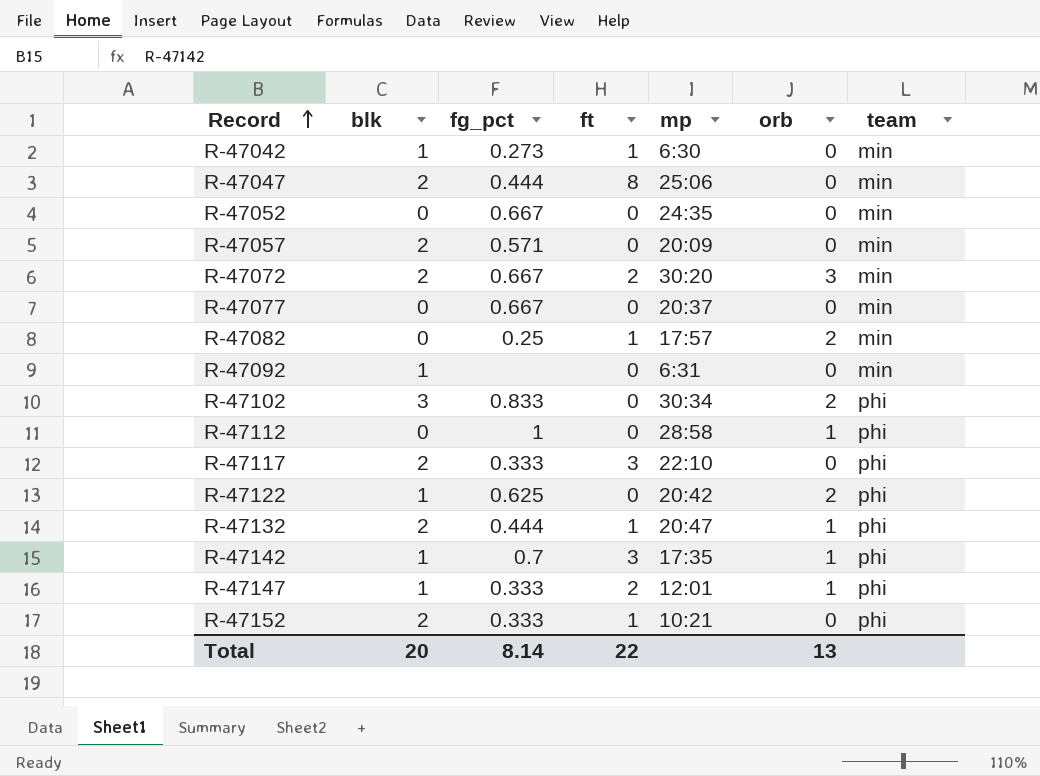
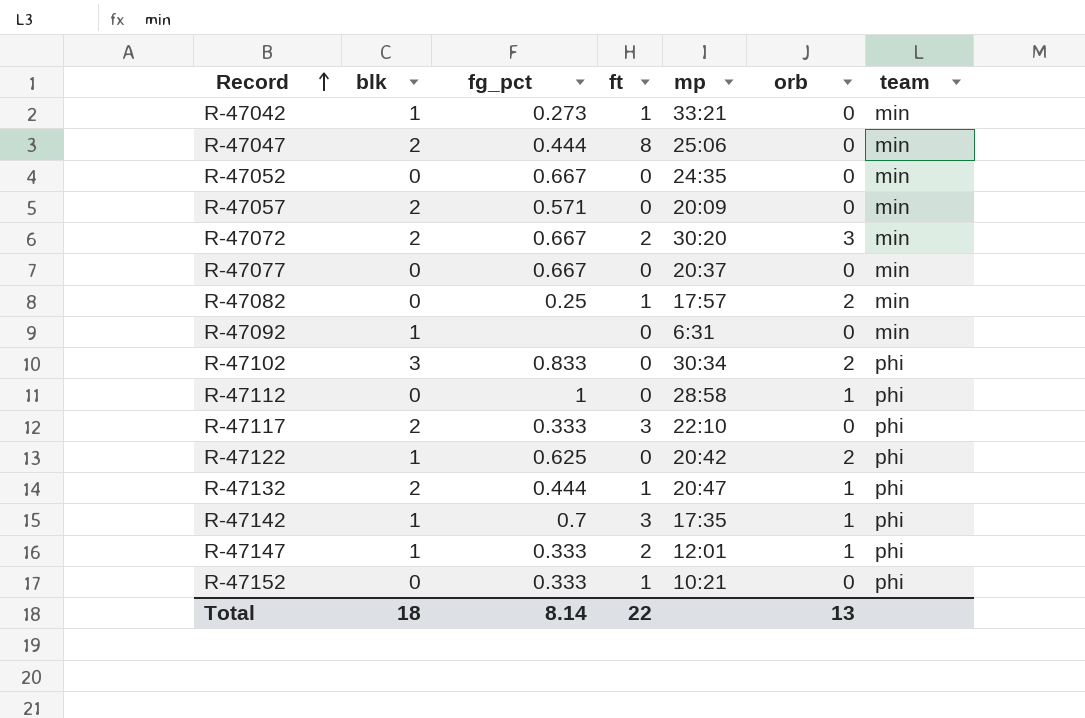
R-47042 | mp: 6:30 -> 33:21
R-47152 | blk: 2 -> 0
Total | blk: 20 -> 18

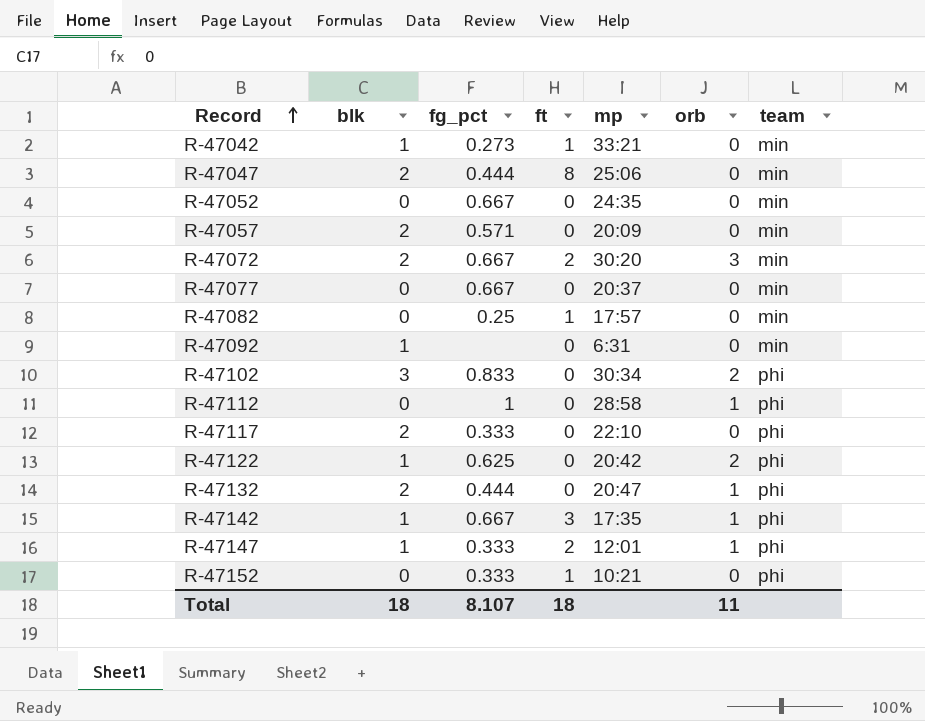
R-47082 | orb: 2 -> 0
R-47117 | ft: 3 -> 0
R-47132 | ft: 1 -> 0
R-47142 | fg_pct: 0.7 -> 0.667
Total | fg_pct: 8.14 -> 8.107
Total | ft: 22 -> 18
Total | orb: 13 -> 11

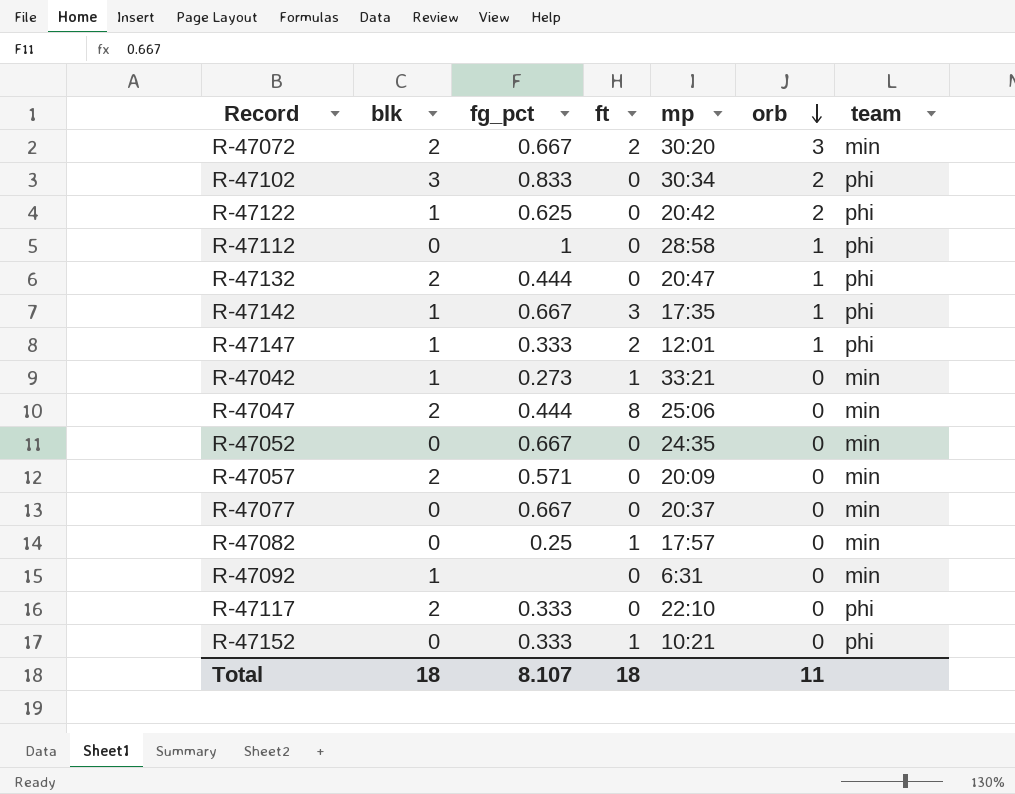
row order: Record ascending -> orb descending

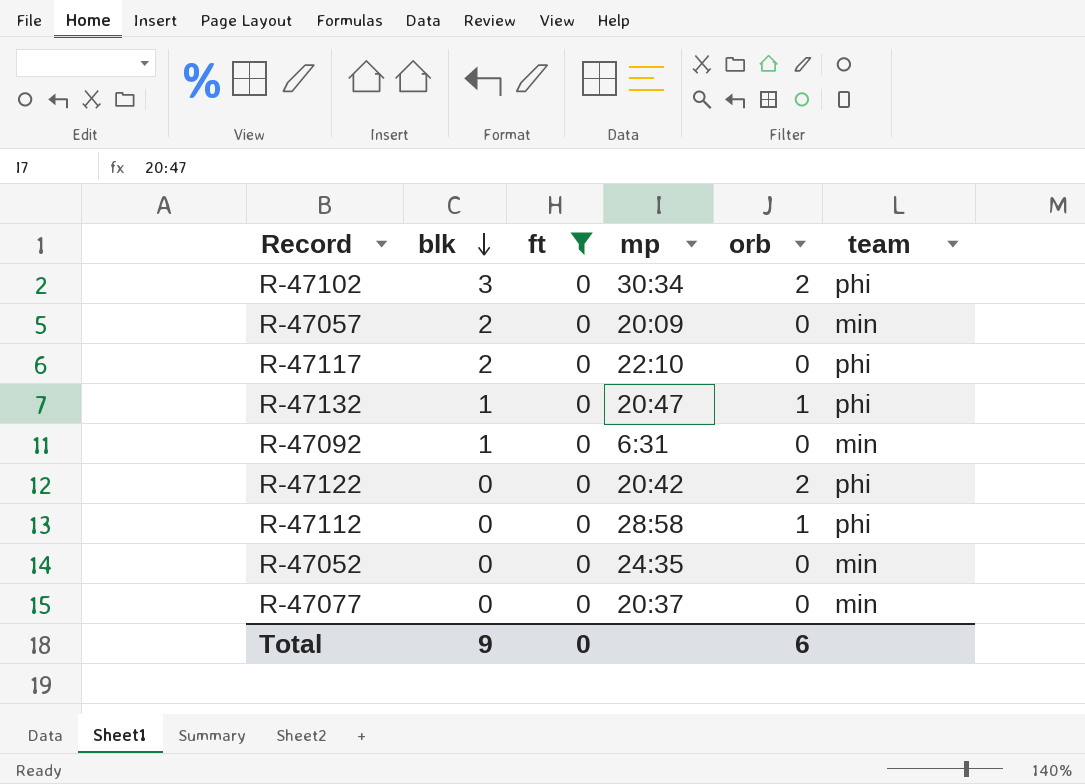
filter: none -> ft = 0
row order: orb descending -> blk descending
column fg_pct | position: 3 -> none
R-47132 | blk: 2 -> 1
R-47122 | blk: 1 -> 0
Total | blk: 18 -> 9
Total | ft: 18 -> 0
Total | orb: 11 -> 6

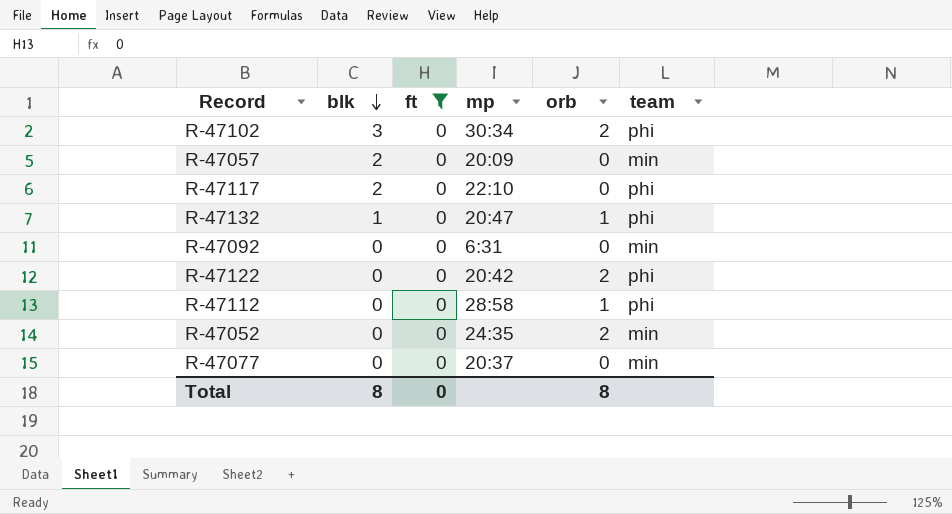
R-47092 | blk: 1 -> 0
R-47052 | orb: 0 -> 2
Total | blk: 9 -> 8
Total | orb: 6 -> 8

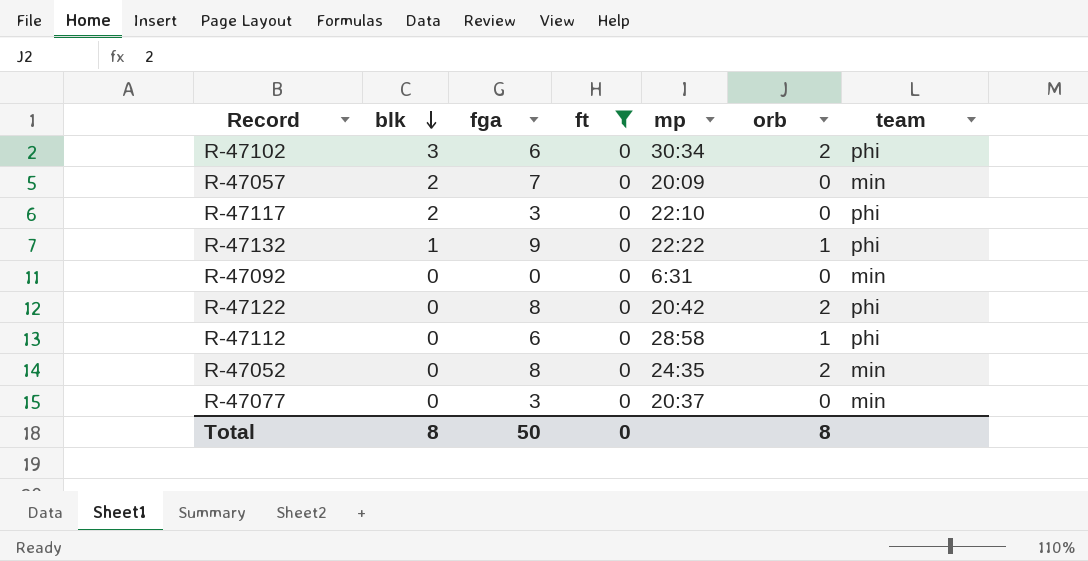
column fga | position: none -> 3
R-47132 | mp: 20:47 -> 22:22

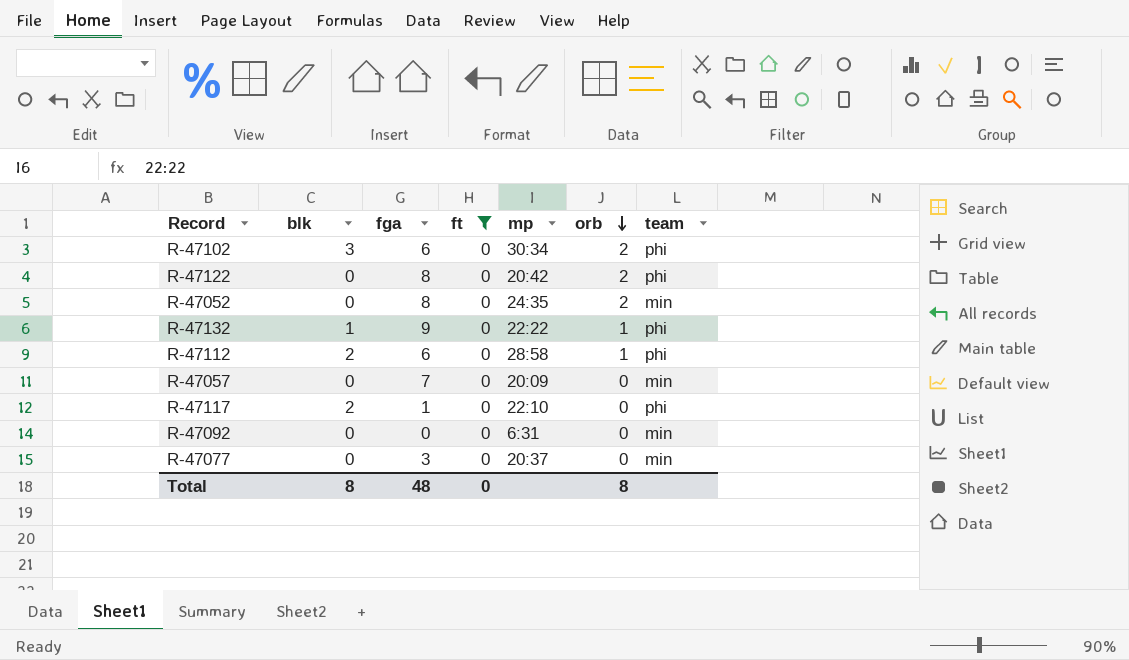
row order: blk descending -> orb descending
R-47112 | blk: 0 -> 2
R-47057 | blk: 2 -> 0
R-47117 | fga: 3 -> 1
Total | fga: 50 -> 48

